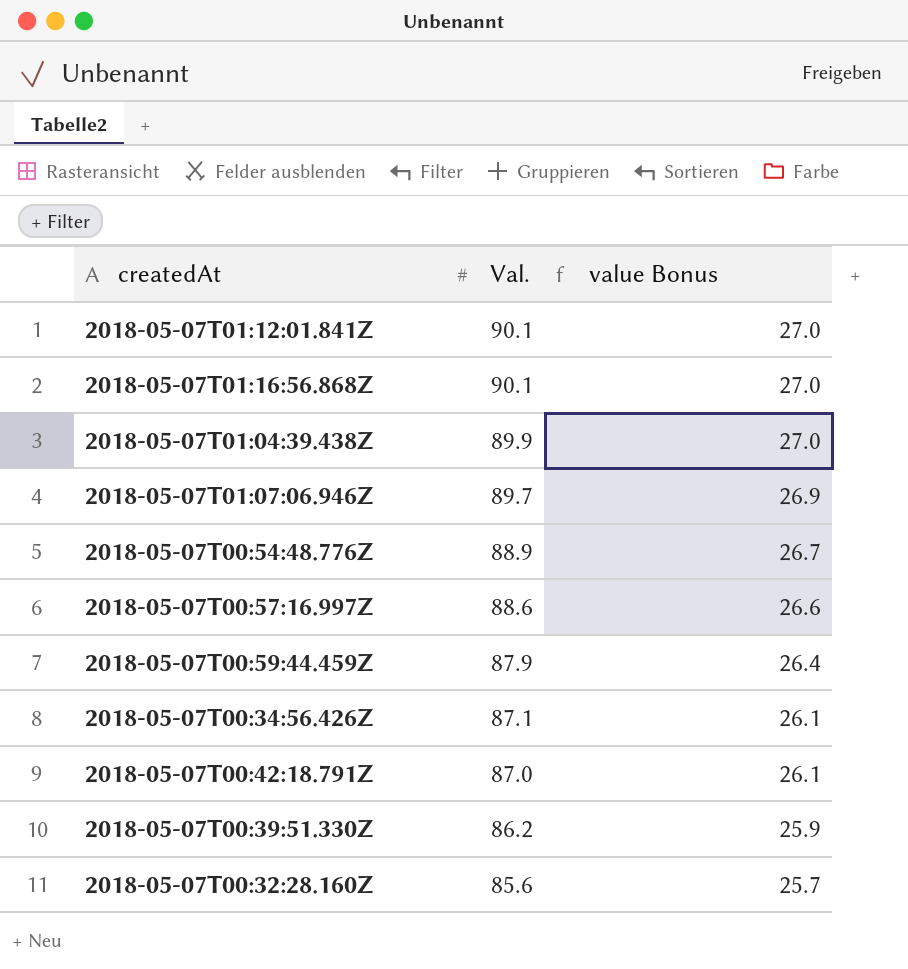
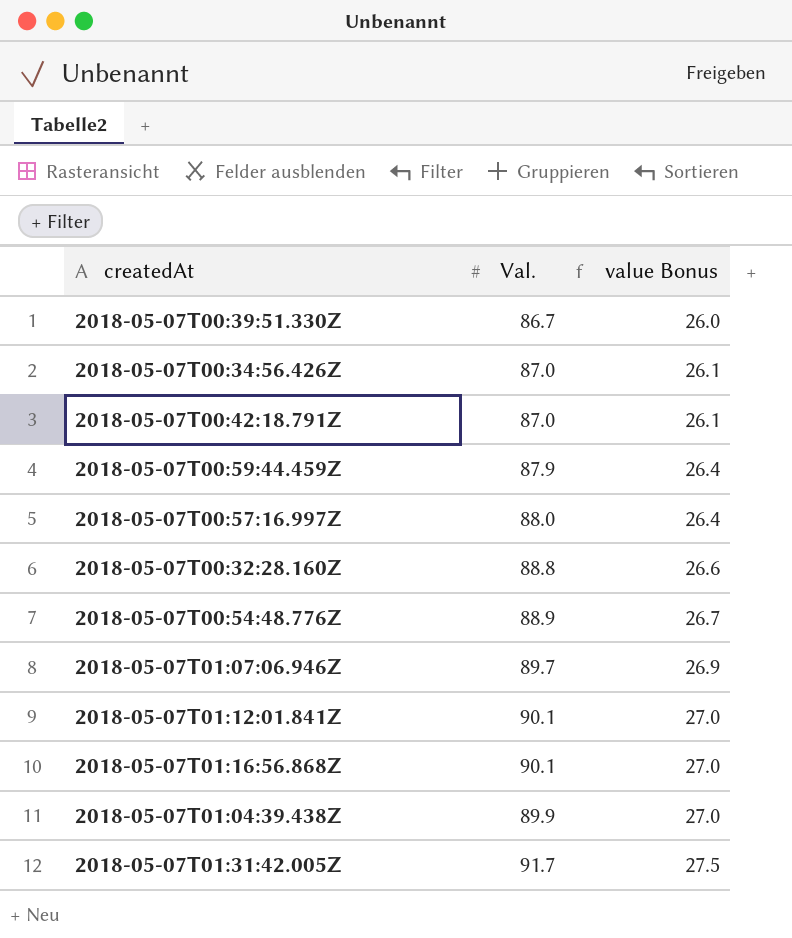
row order: Val. descending -> value Bonus ascending
2018-05-07T00:39:51.330Z | Val.: 86.2 -> 86.7
2018-05-07T00:39:51.330Z | value Bonus: 25.9 -> 26.0
2018-05-07T00:34:56.426Z | Val.: 87.1 -> 87.0
2018-05-07T00:57:16.997Z | Val.: 88.6 -> 88.0
2018-05-07T00:57:16.997Z | value Bonus: 26.6 -> 26.4
2018-05-07T00:32:28.160Z | Val.: 85.6 -> 88.8
2018-05-07T00:32:28.160Z | value Bonus: 25.7 -> 26.6
row 2018-05-07T01:31:42.005Z: none -> 91.7 | 27.5

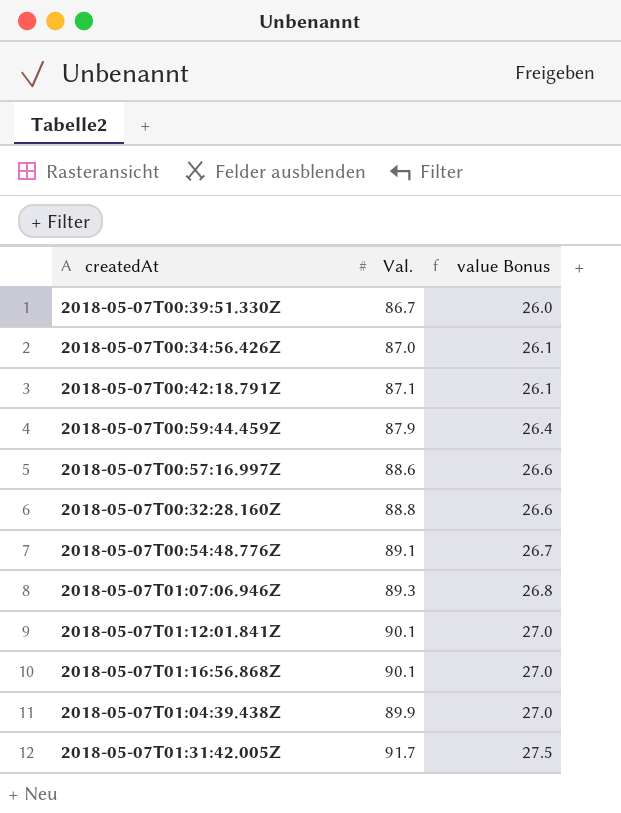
2018-05-07T00:42:18.791Z | Val.: 87.0 -> 87.1
2018-05-07T00:57:16.997Z | Val.: 88.0 -> 88.6
2018-05-07T00:57:16.997Z | value Bonus: 26.4 -> 26.6
2018-05-07T00:54:48.776Z | Val.: 88.9 -> 89.1
2018-05-07T01:07:06.946Z | Val.: 89.7 -> 89.3
2018-05-07T01:07:06.946Z | value Bonus: 26.9 -> 26.8

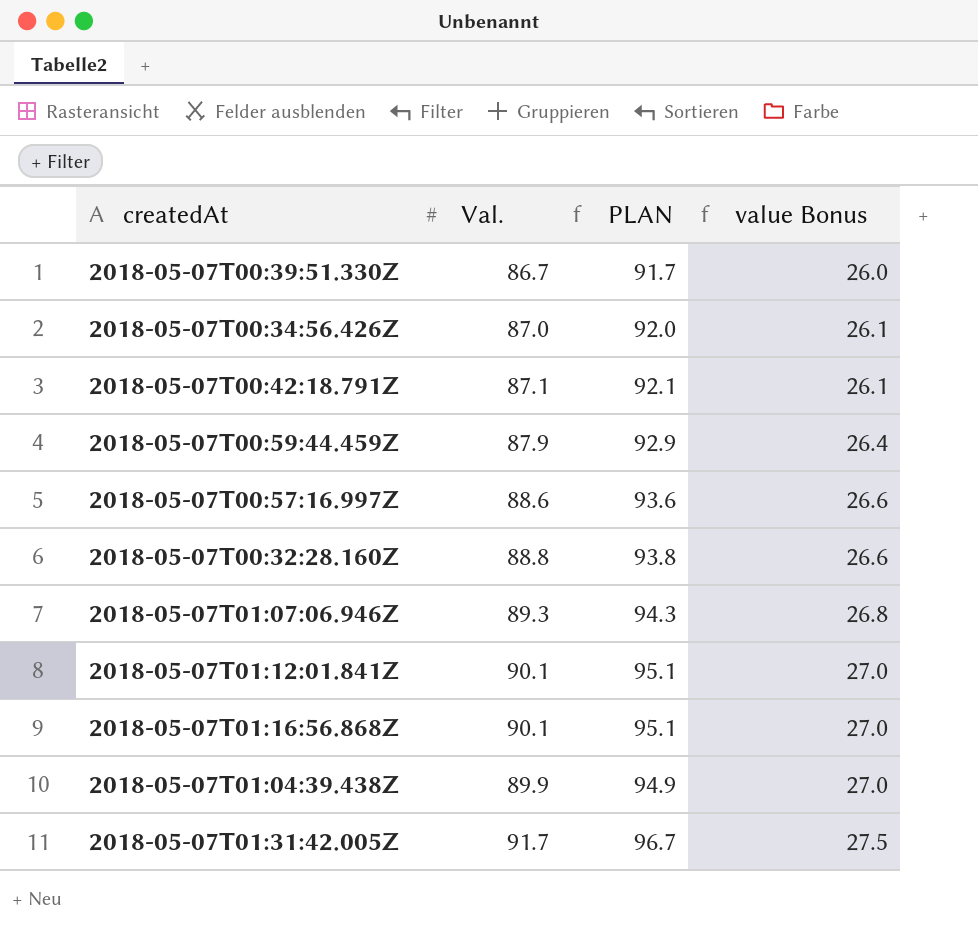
column PLAN | formula: none -> [Val.] + 5
row 2018-05-07T00:54:48.776Z: 89.1 | 26.7 -> none

